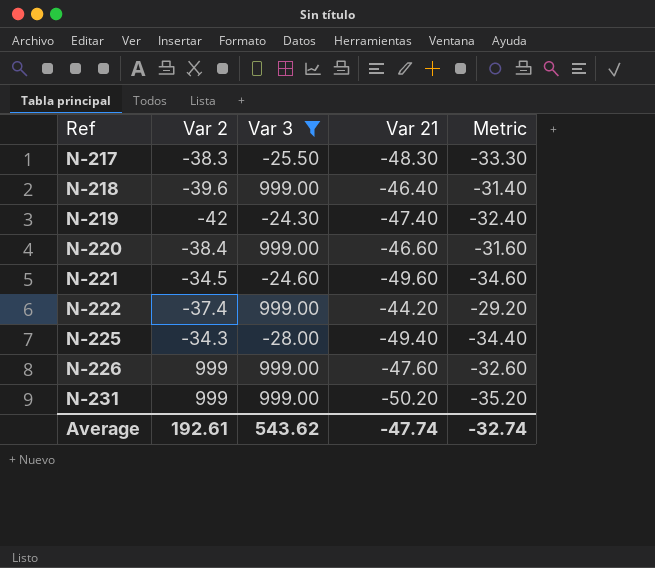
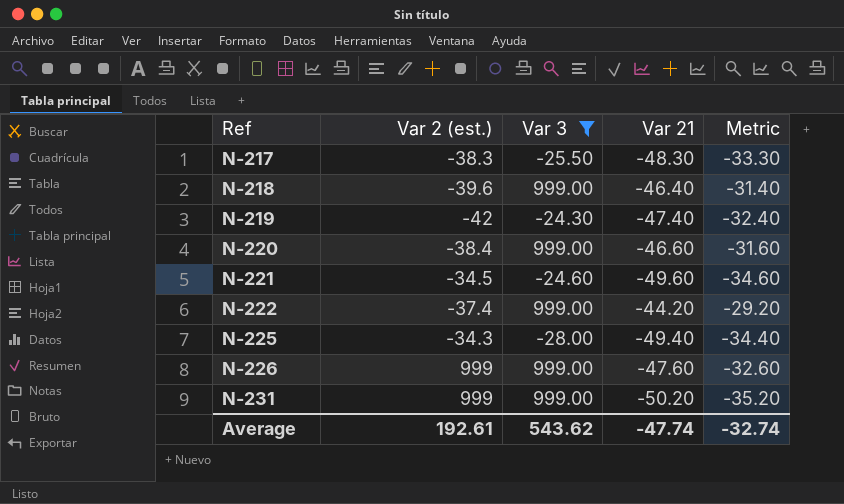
column name: Var 2 -> Var 2 (est.)

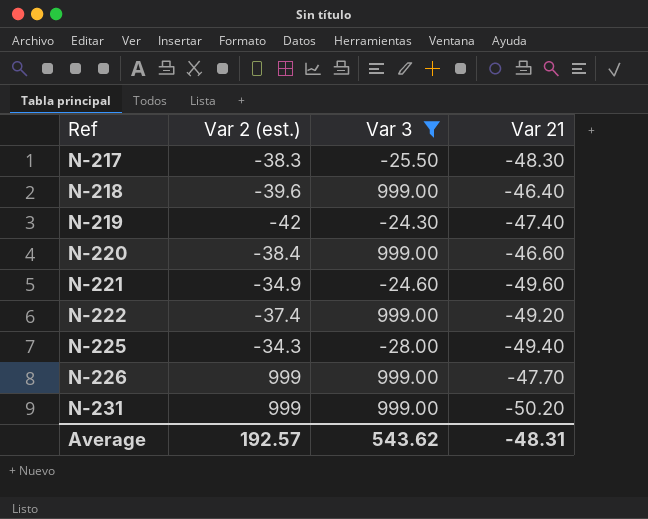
column Metric | formula: [Var 21] + 15 -> none
N-221 | Var 2 (est.): -34.5 -> -34.9
N-222 | Var 21: -44.20 -> -49.20
N-226 | Var 21: -47.60 -> -47.70
Average | Var 2 (est.): 192.61 -> 192.57
Average | Var 21: -47.74 -> -48.31

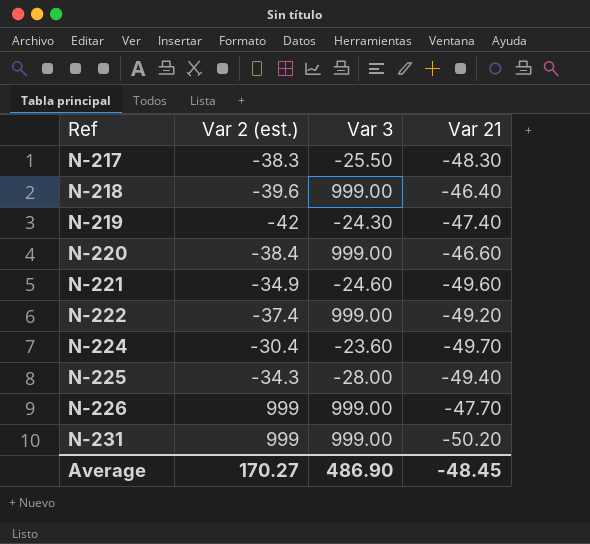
filter: Var 3 != -23.60 -> none
Average | Var 2 (est.): 192.57 -> 170.27
Average | Var 3: 543.62 -> 486.90
Average | Var 21: -48.31 -> -48.45

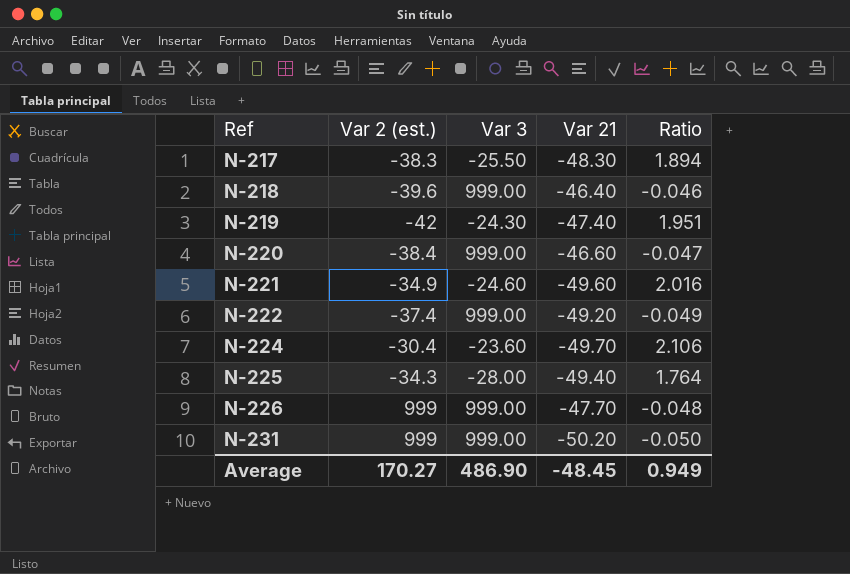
column Ratio | formula: none -> [Var 21] / [Var 3]

